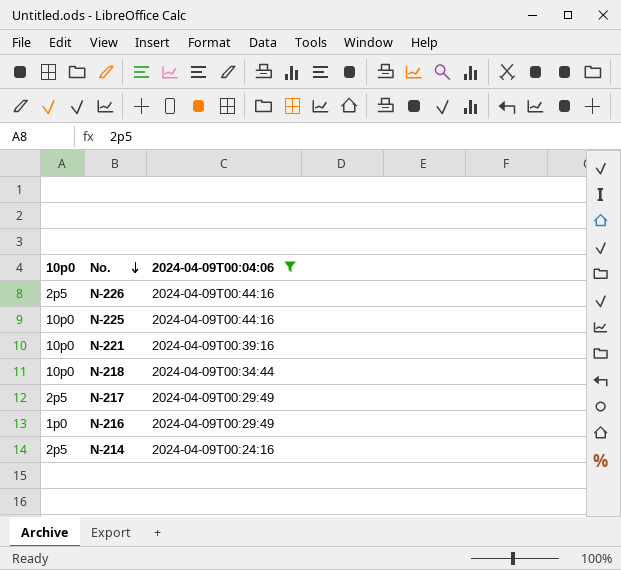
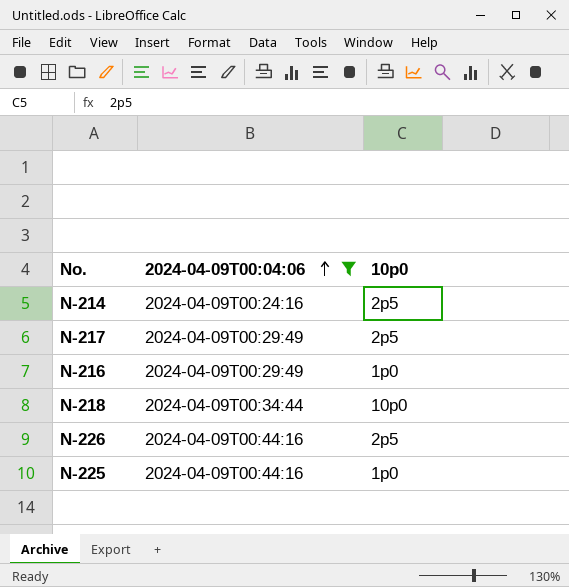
row order: No. descending -> 2024-04-09T00:04:06 ascending
column 10p0 | position: 1 -> 3
row N-221: 10p0 | 2024-04-09T00:39:16 -> none
N-225 | 10p0: 10p0 -> 1p0

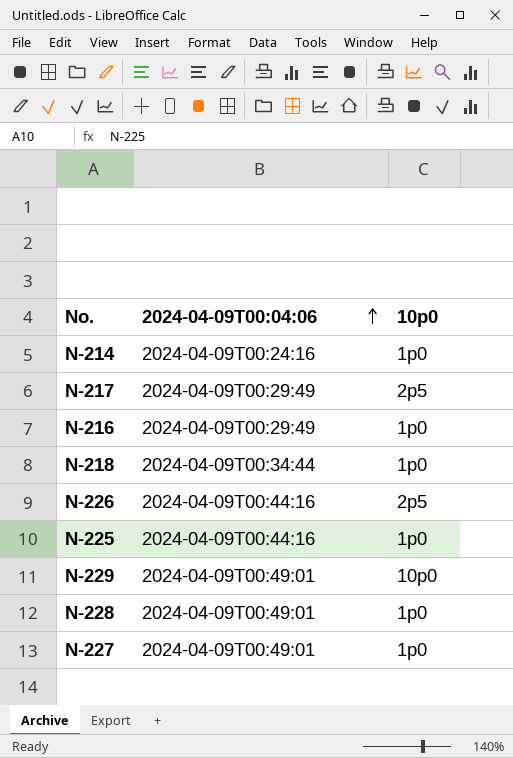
filter: 2024-04-09T00:04:06 != 2024-04-09T00:49:01 -> none
N-214 | 10p0: 2p5 -> 1p0
N-218 | 10p0: 10p0 -> 1p0

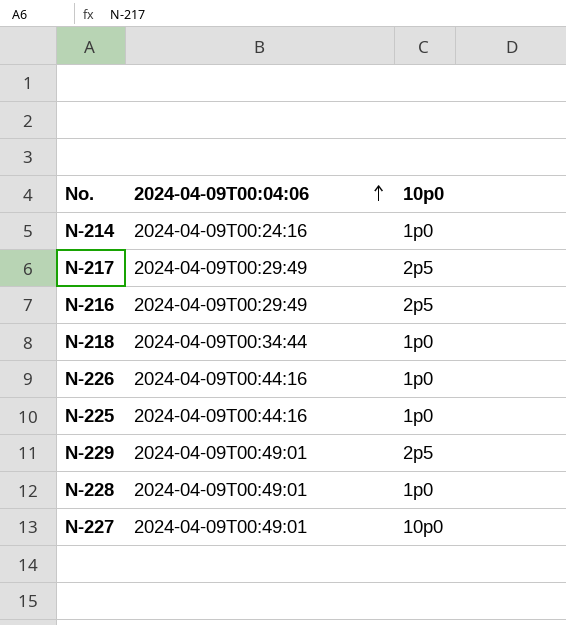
N-216 | 10p0: 1p0 -> 2p5
N-226 | 10p0: 2p5 -> 1p0
N-229 | 10p0: 10p0 -> 2p5
N-227 | 10p0: 1p0 -> 10p0

